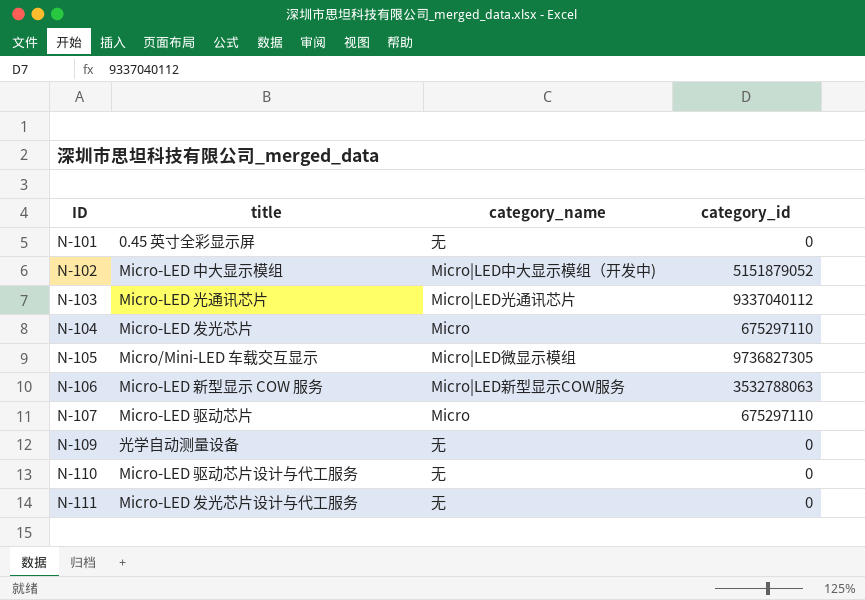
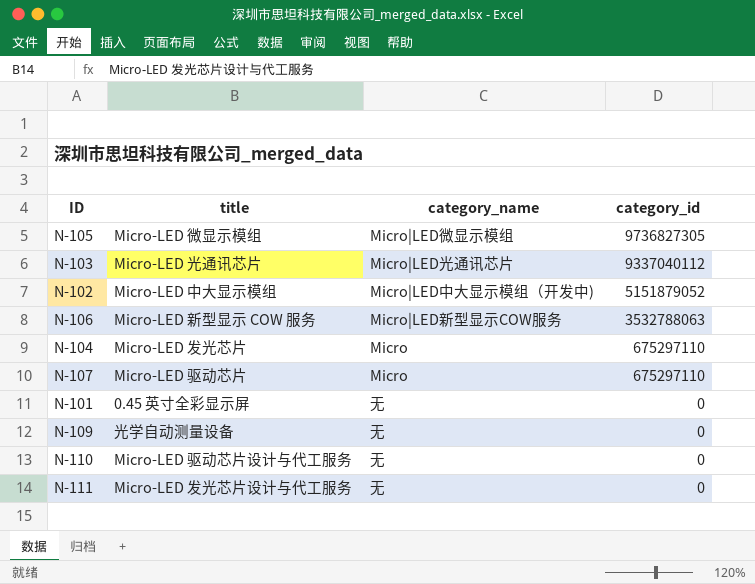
row order: ID ascending -> category_id descending
N-105 | title: Micro/Mini-LED 车载交互显示 -> Micro-LED 微显示模组

